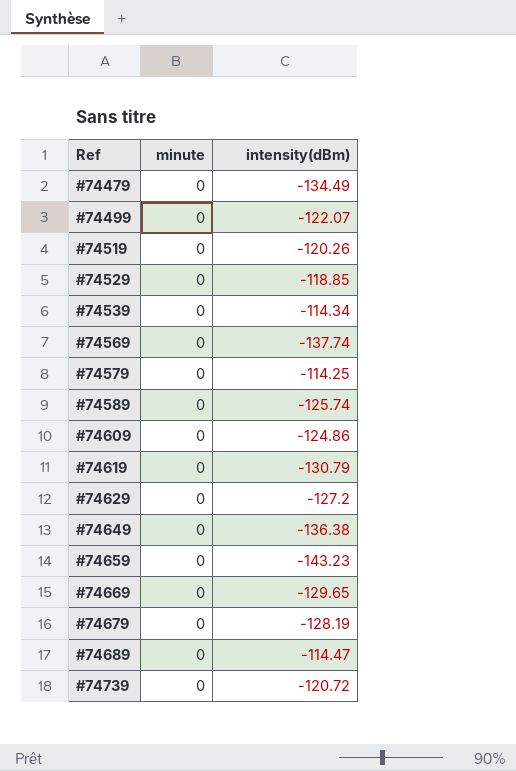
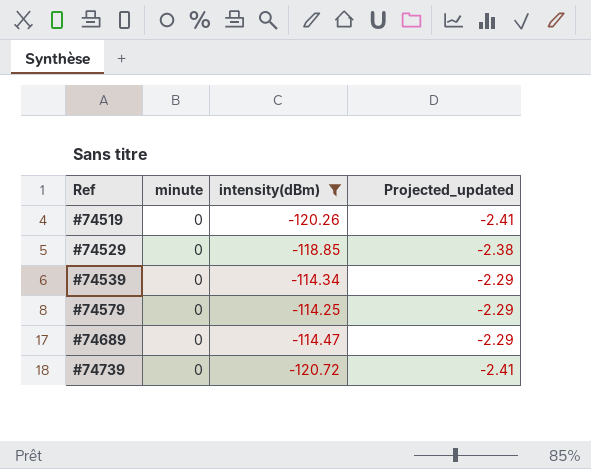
filter: none -> intensity(dBm) >= -120.72
column Projected_updated | formula: none -> [intensity(dBm)] * 0.02

